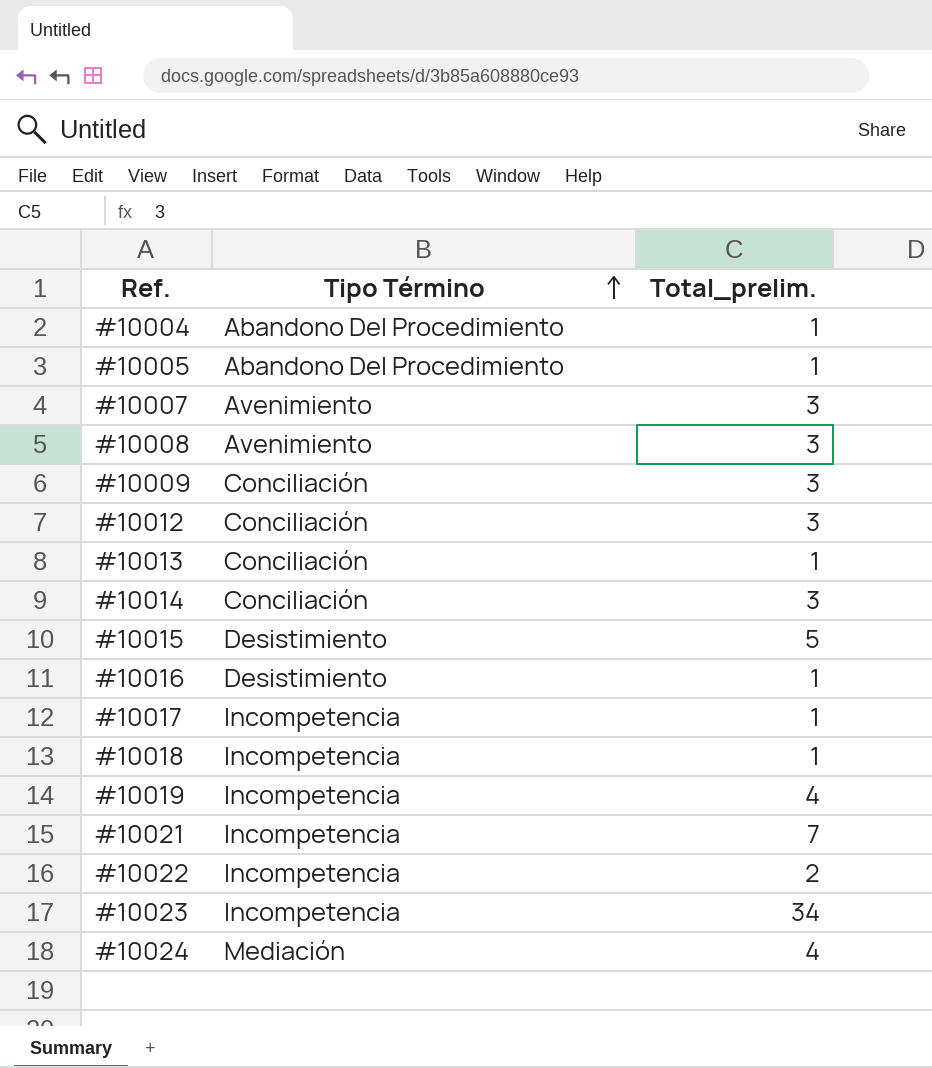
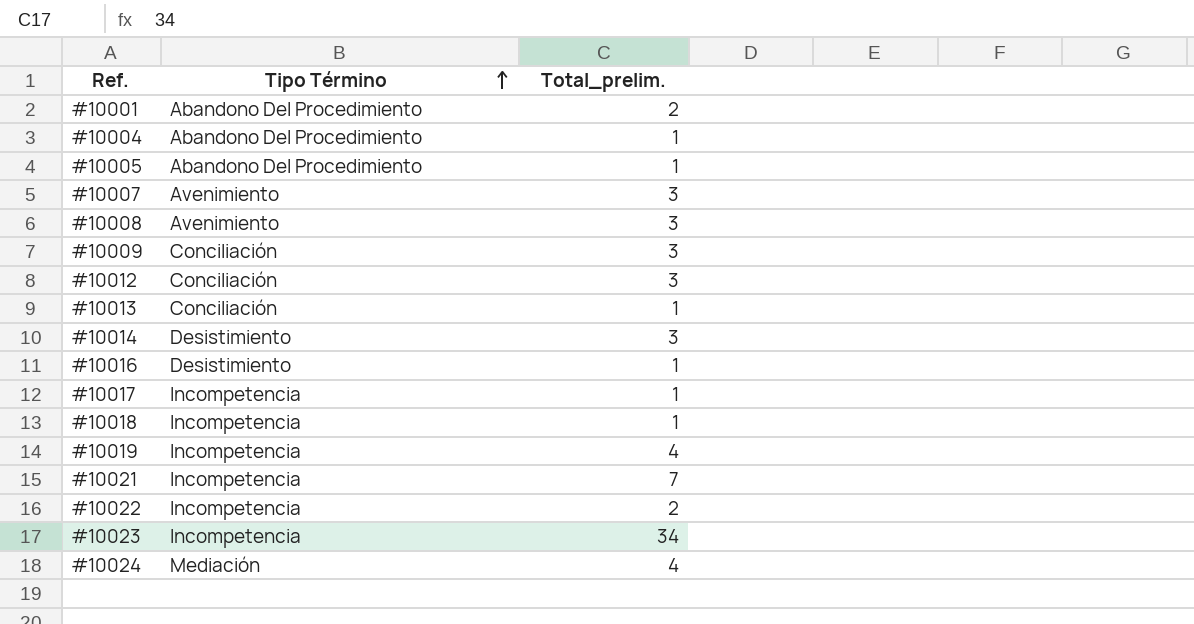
row #10015: Desistimiento | 5 -> none
row #10001: none -> Abandono Del Procedimiento | 2
#10014 | Tipo Término: Conciliación -> Desistimiento

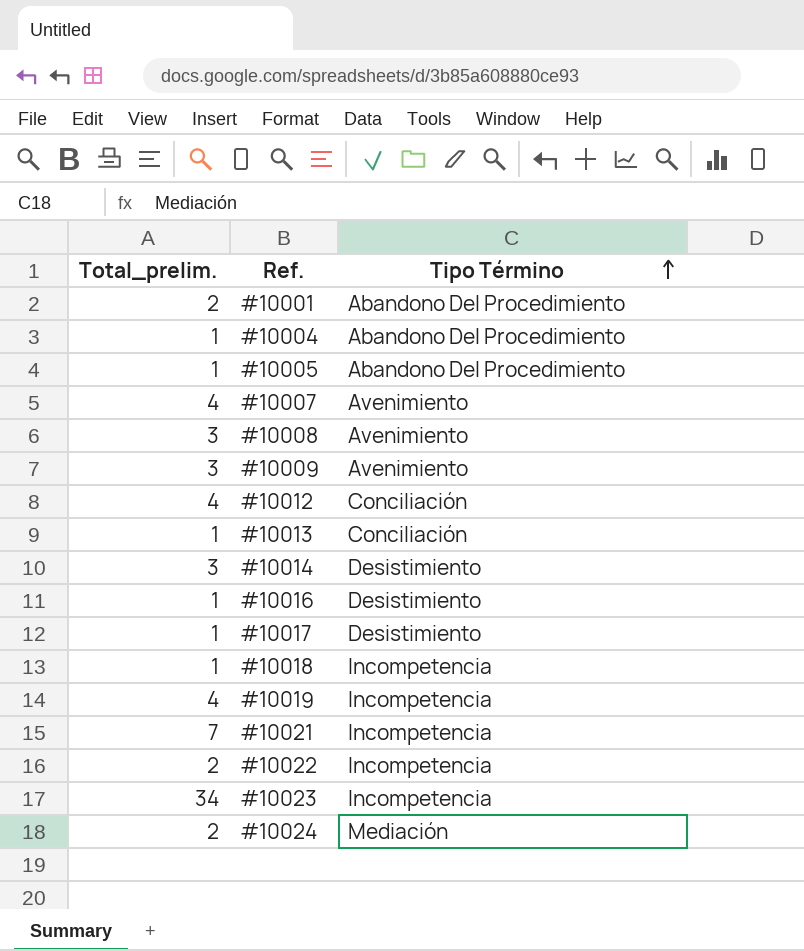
column Total_prelim. | position: 3 -> 1
#10007 | Total_prelim.: 3 -> 4
#10009 | Tipo Término: Conciliación -> Avenimiento
#10012 | Total_prelim.: 3 -> 4
#10017 | Tipo Término: Incompetencia -> Desistimiento
#10024 | Total_prelim.: 4 -> 2

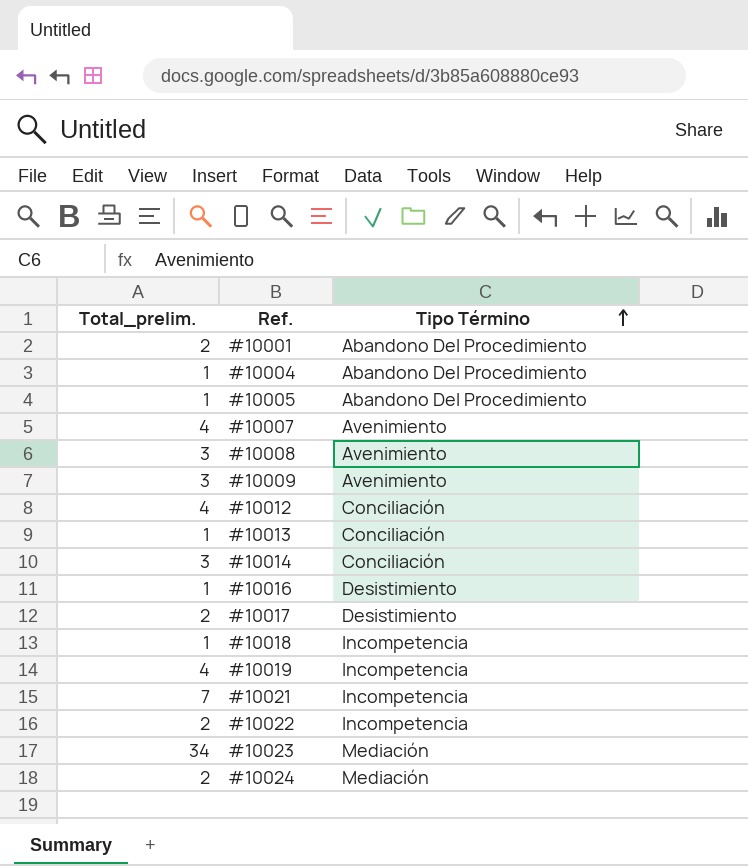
#10014 | Tipo Término: Desistimiento -> Conciliación
#10017 | Total_prelim.: 1 -> 2
#10023 | Tipo Término: Incompetencia -> Mediación

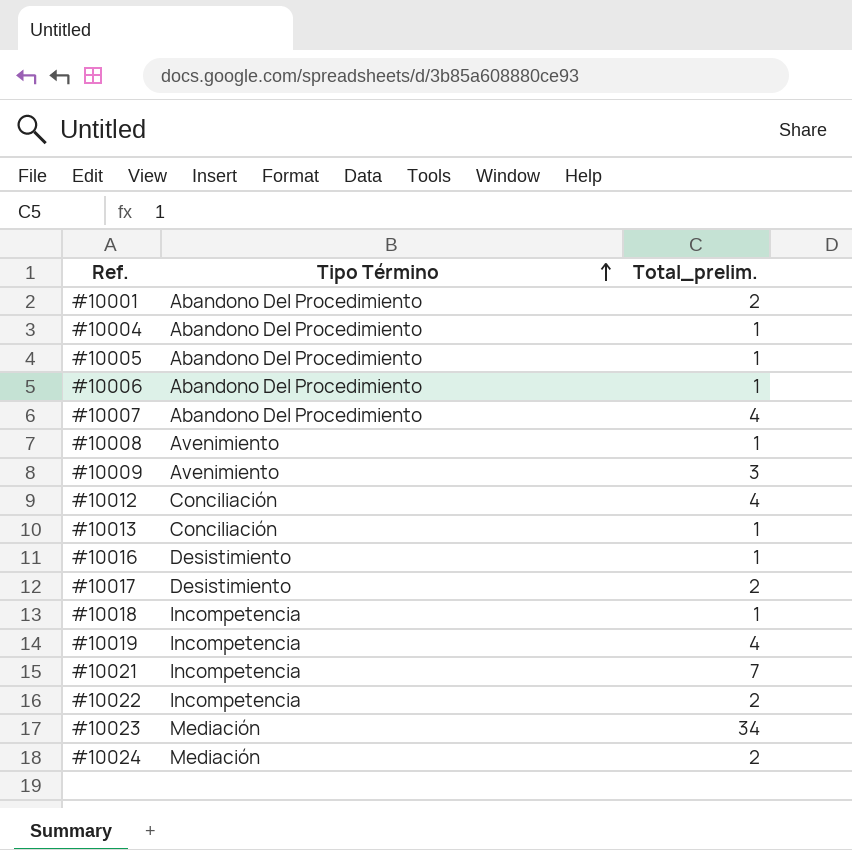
column Total_prelim. | position: 1 -> 3
row #10014: 3 | Conciliación -> none
row #10006: none -> Abandono Del Procedimiento | 1
#10007 | Tipo Término: Avenimiento -> Abandono Del Procedimiento
#10008 | Total_prelim.: 3 -> 1

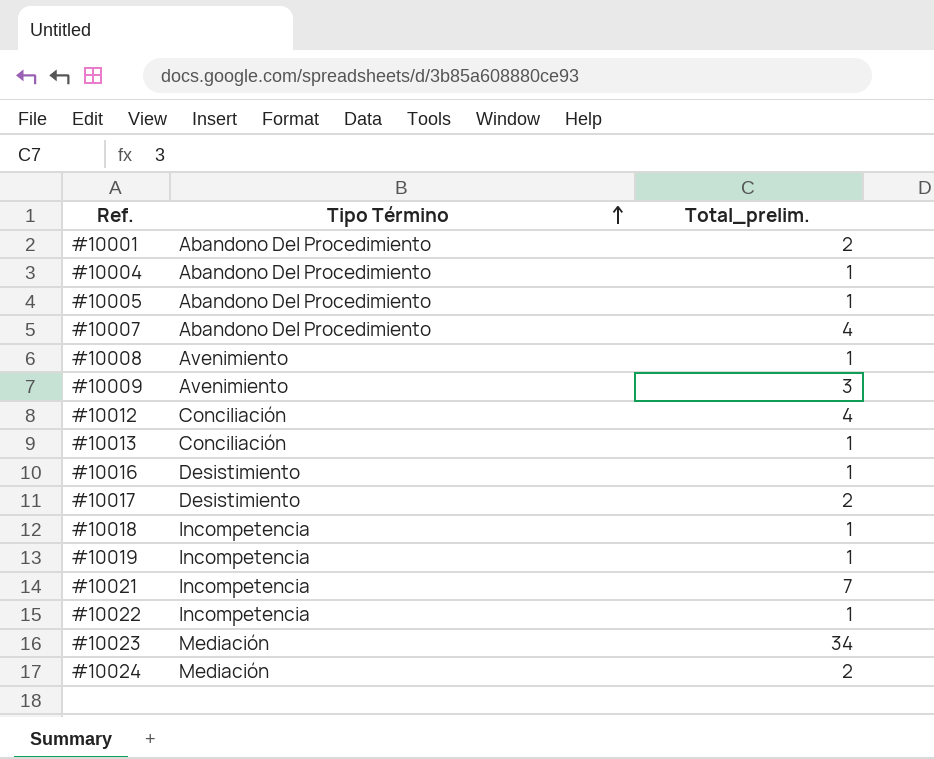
row #10006: Abandono Del Procedimiento | 1 -> none
#10019 | Total_prelim.: 4 -> 1
#10022 | Total_prelim.: 2 -> 1

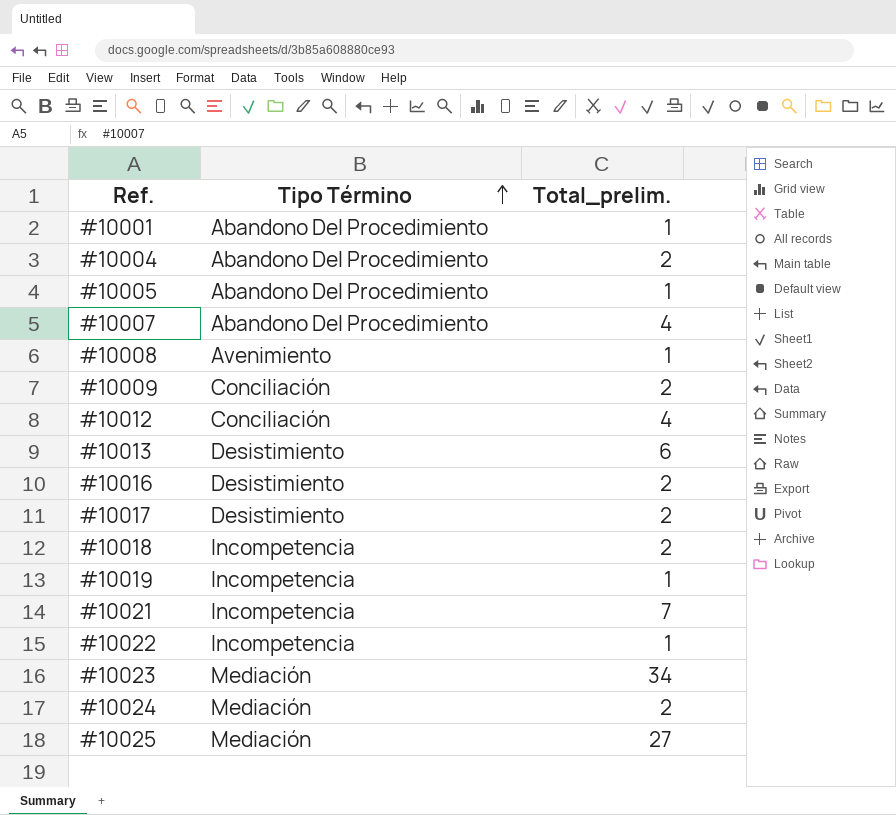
#10001 | Total_prelim.: 2 -> 1
#10004 | Total_prelim.: 1 -> 2
#10009 | Tipo Término: Avenimiento -> Conciliación
#10009 | Total_prelim.: 3 -> 2
#10013 | Tipo Término: Conciliación -> Desistimiento
#10013 | Total_prelim.: 1 -> 6
#10016 | Total_prelim.: 1 -> 2
#10018 | Total_prelim.: 1 -> 2
row #10025: none -> Mediación | 27

